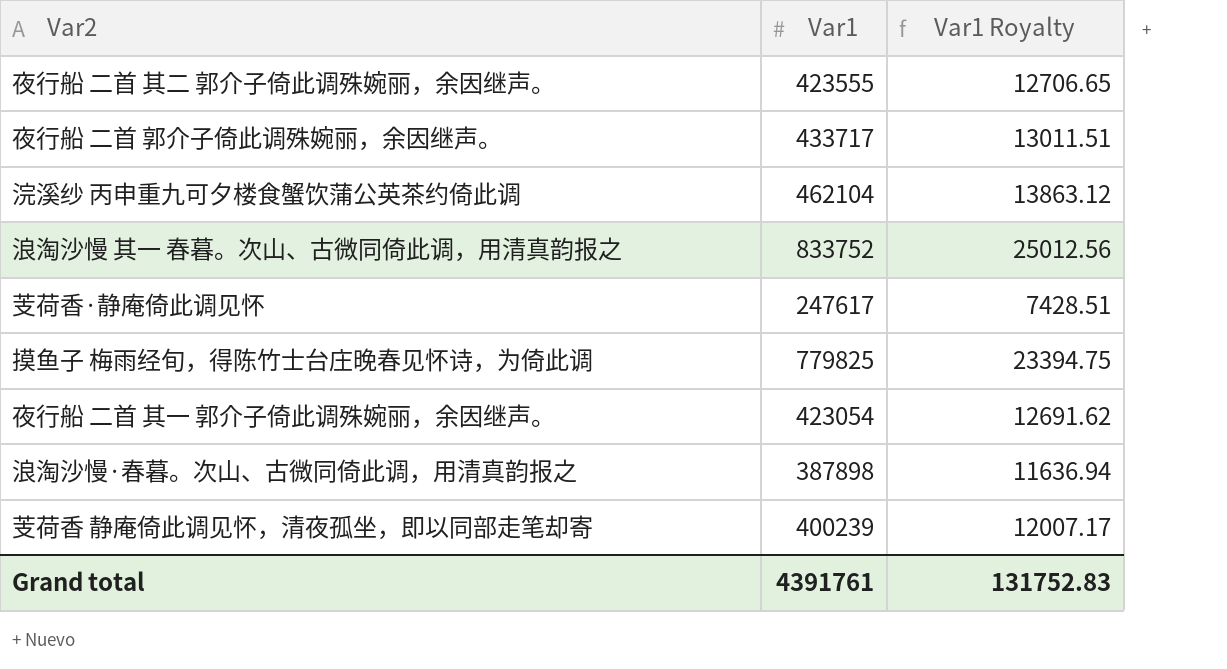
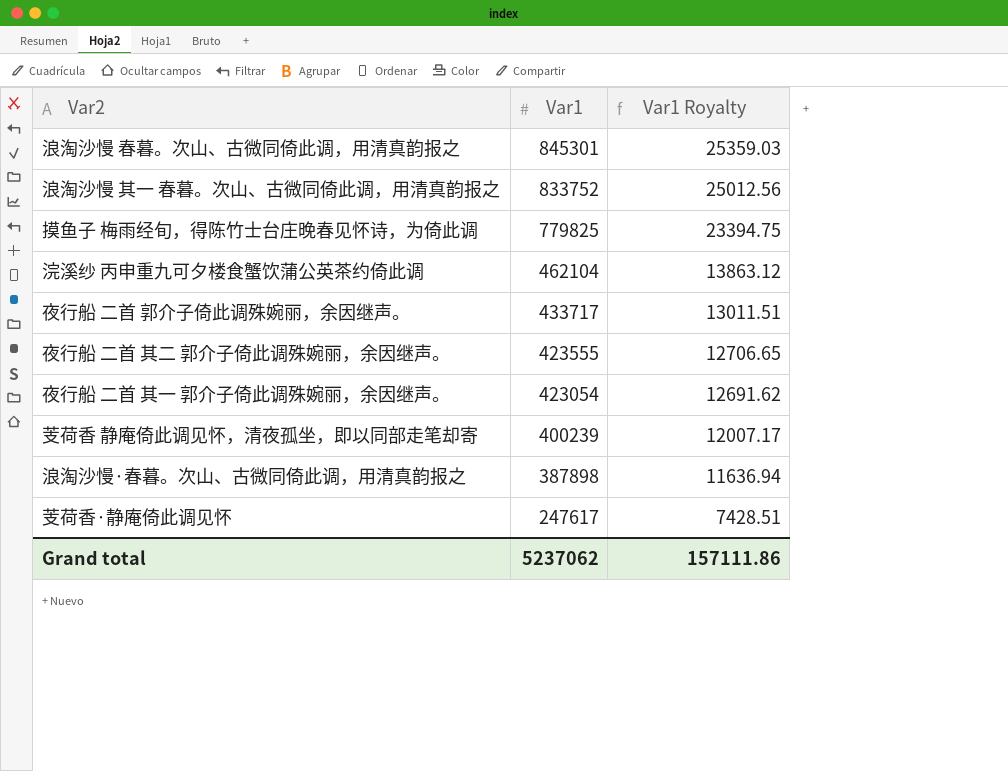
row order: none -> Var1 descending
row 浪淘沙慢 春暮。次山、古微同倚此调，用清真韵报之: none -> 845301 | 25359.03
Grand total | Var1: 4391761 -> 5237062
Grand total | Var1 Royalty: 131752.83 -> 157111.86

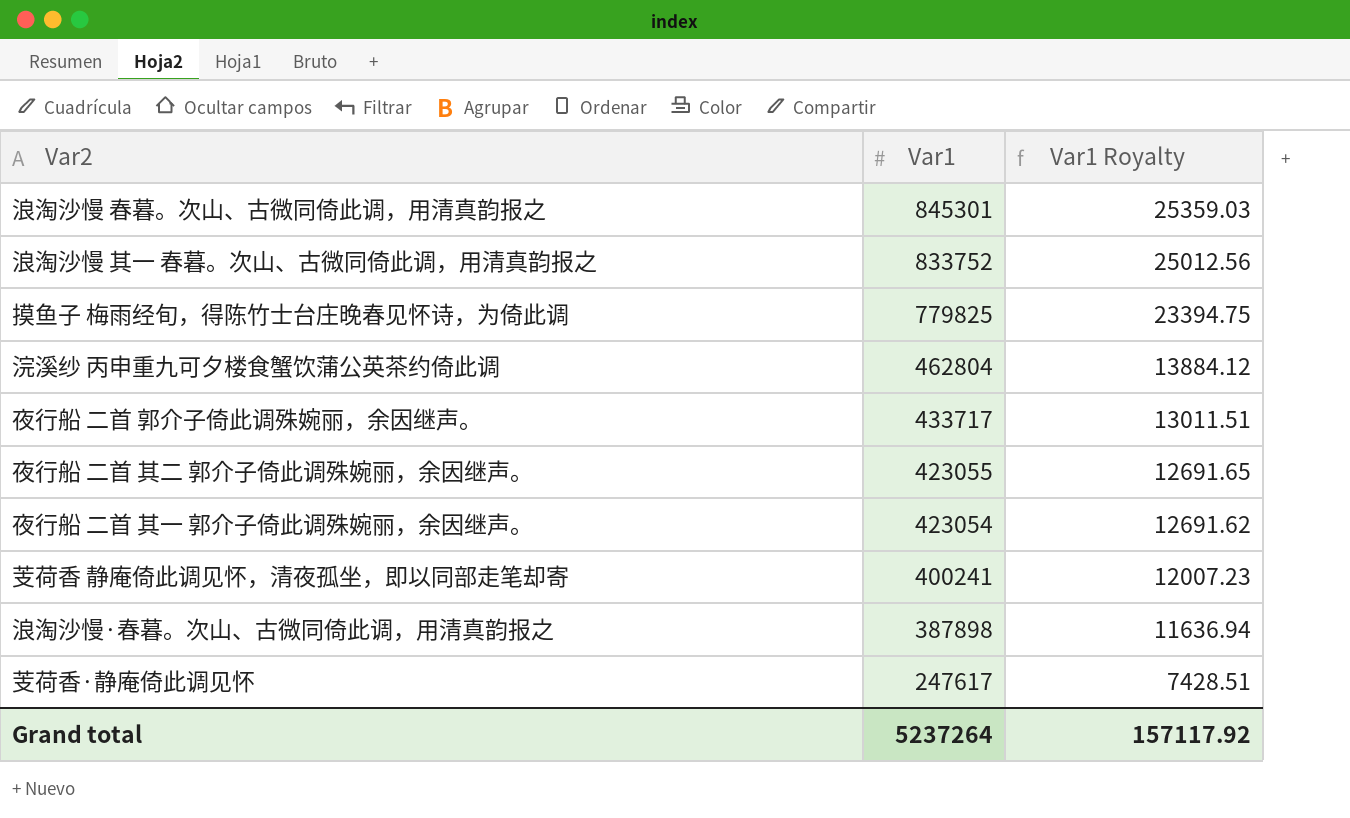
浣溪纱 丙申重九可夕楼食蟹饮蒲公英茶约倚此调 | Var1: 462104 -> 462804
浣溪纱 丙申重九可夕楼食蟹饮蒲公英茶约倚此调 | Var1 Royalty: 13863.12 -> 13884.12
夜行船 二首 其二 郭介子倚此调殊婉丽，余因继声。 | Var1: 423555 -> 423055
夜行船 二首 其二 郭介子倚此调殊婉丽，余因继声。 | Var1 Royalty: 12706.65 -> 12691.65
芰荷香 静庵倚此调见怀，清夜孤坐，即以同部走笔却寄 | Var1: 400239 -> 400241
芰荷香 静庵倚此调见怀，清夜孤坐，即以同部走笔却寄 | Var1 Royalty: 12007.17 -> 12007.23
Grand total | Var1: 5237062 -> 5237264
Grand total | Var1 Royalty: 157111.86 -> 157117.92

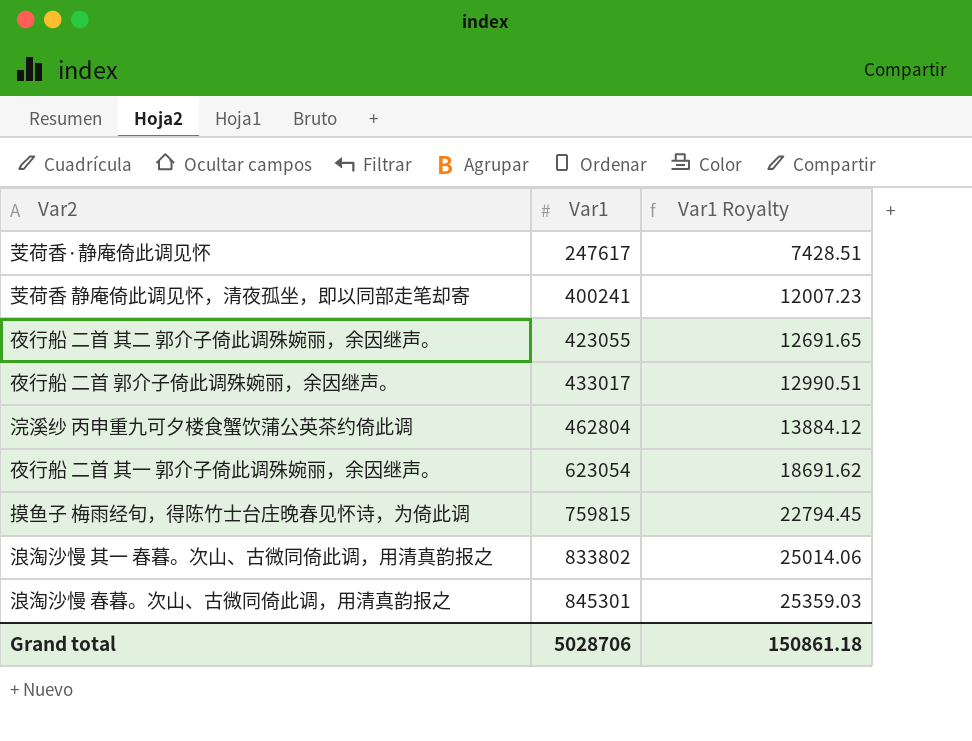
row order: Var1 descending -> Var1 ascending
row 浪淘沙慢·春暮。次山、古微同倚此调，用清真韵报之: 387898 | 11636.94 -> none
夜行船 二首 郭介子倚此调殊婉丽，余因继声。 | Var1: 433717 -> 433017
夜行船 二首 郭介子倚此调殊婉丽，余因继声。 | Var1 Royalty: 13011.51 -> 12990.51
夜行船 二首 其一 郭介子倚此调殊婉丽，余因继声。 | Var1: 423054 -> 623054
夜行船 二首 其一 郭介子倚此调殊婉丽，余因继声。 | Var1 Royalty: 12691.62 -> 18691.62
摸鱼子 梅雨经旬，得陈竹士台庄晚春见怀诗，为倚此调 | Var1: 779825 -> 759815
摸鱼子 梅雨经旬，得陈竹士台庄晚春见怀诗，为倚此调 | Var1 Royalty: 23394.75 -> 22794.45
浪淘沙慢 其一 春暮。次山、古微同倚此调，用清真韵报之 | Var1: 833752 -> 833802
浪淘沙慢 其一 春暮。次山、古微同倚此调，用清真韵报之 | Var1 Royalty: 25012.56 -> 25014.06
Grand total | Var1: 5237264 -> 5028706
Grand total | Var1 Royalty: 157117.92 -> 150861.18

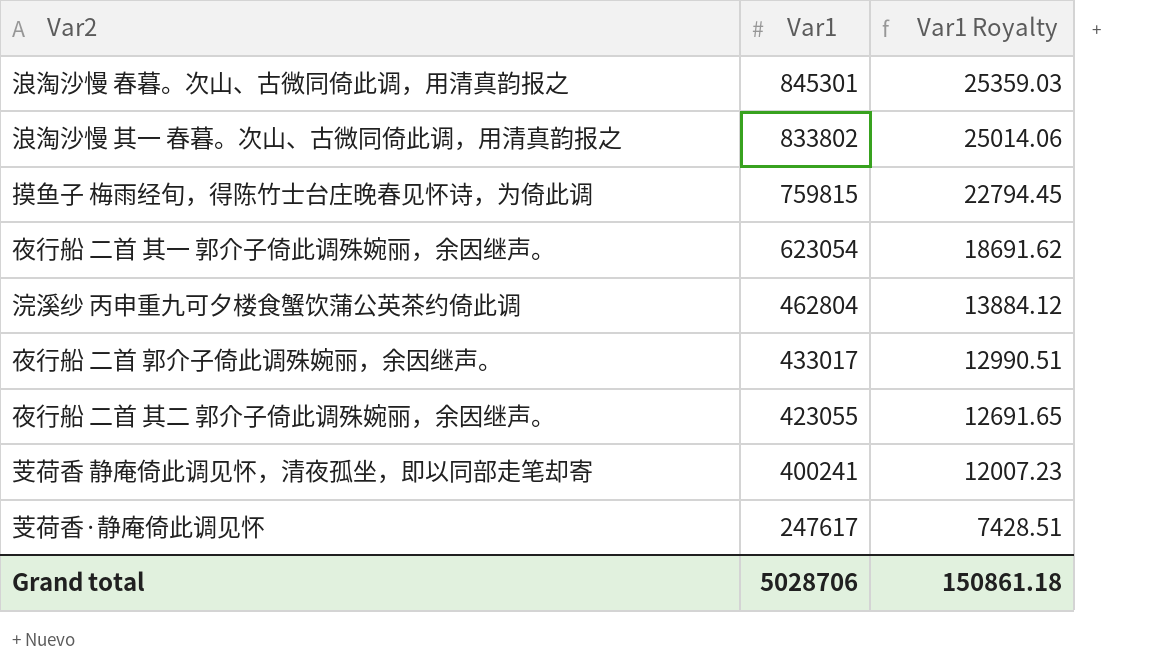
row order: Var1 ascending -> Var1 descending

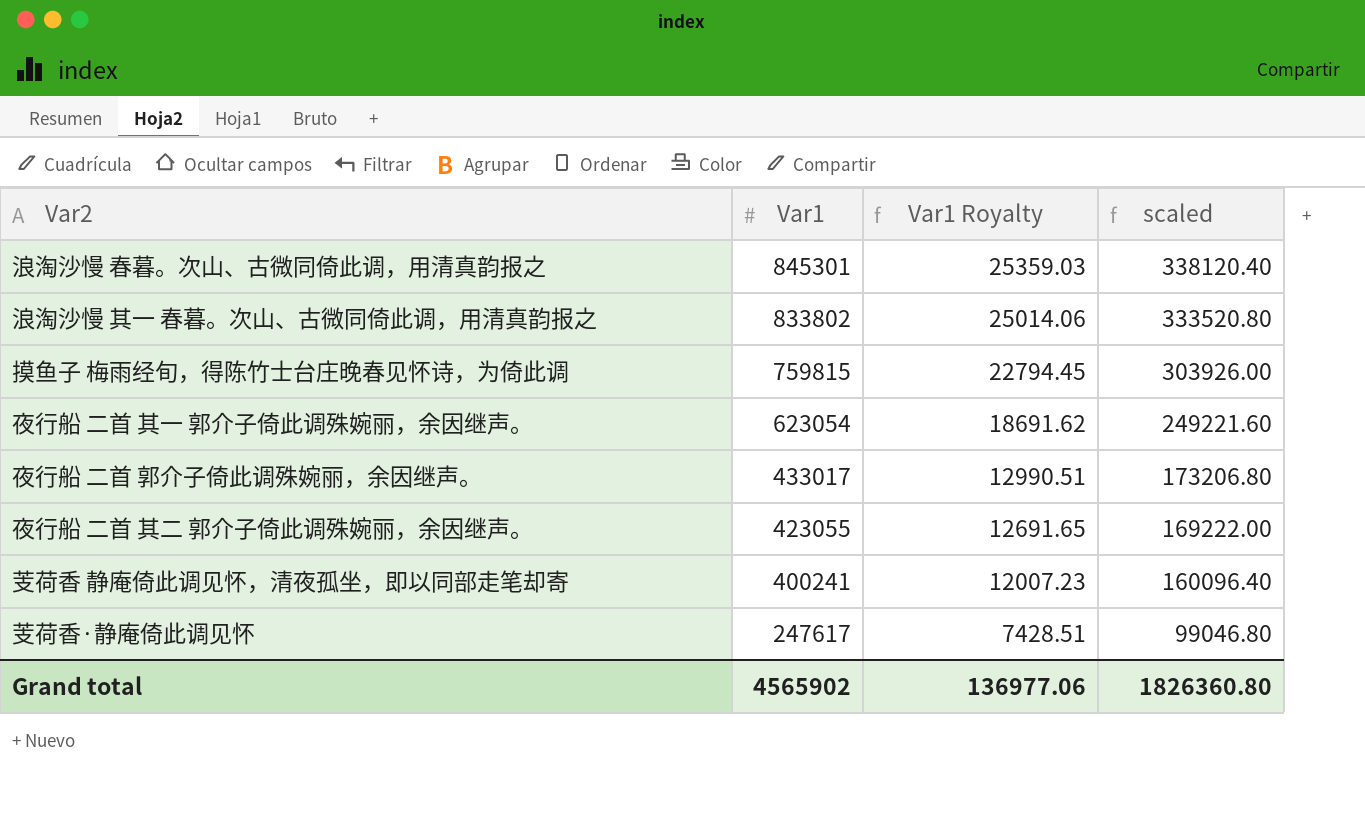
column scaled | formula: none -> [Var1] * 0.4
row 浣溪纱 丙申重九可夕楼食蟹饮蒲公英茶约倚此调: 462804 | 13884.12 -> none
Grand total | Var1: 5028706 -> 4565902
Grand total | Var1 Royalty: 150861.18 -> 136977.06

